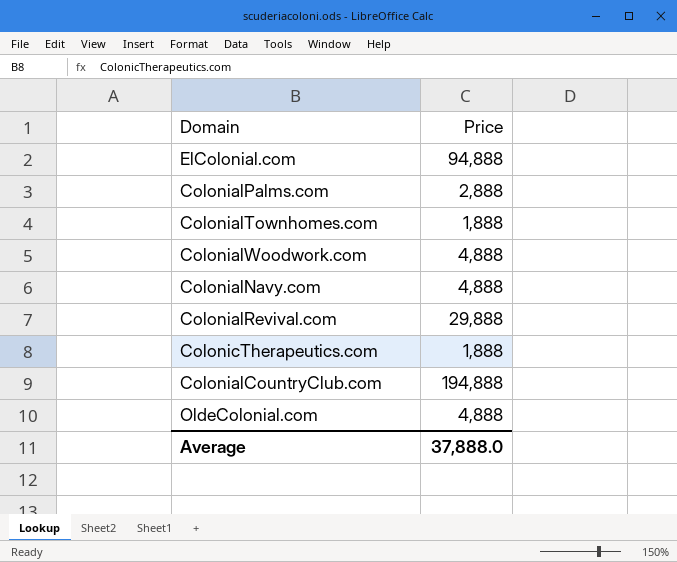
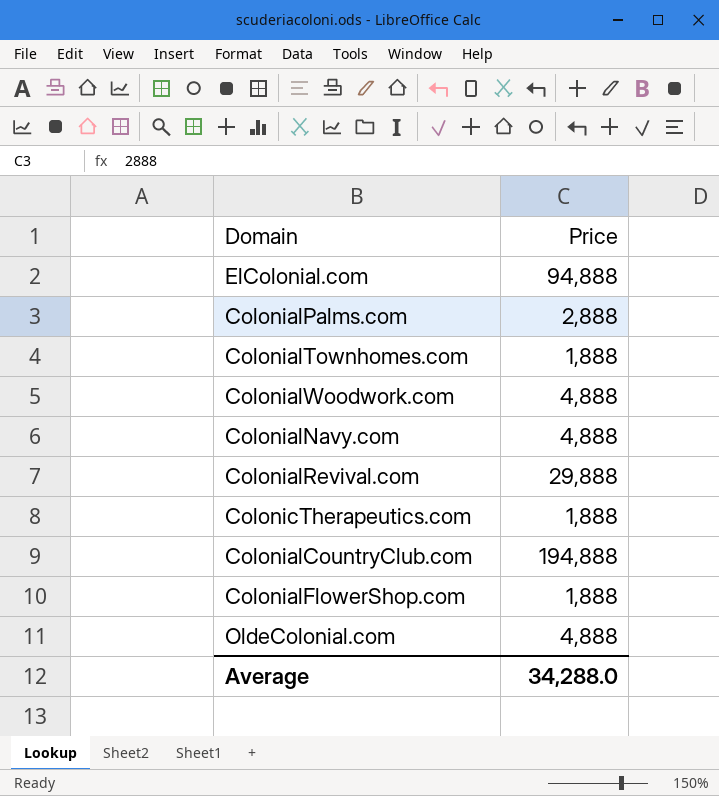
row ColonialFlowerShop.com: none -> 1,888
Average | Price: 37,888.0 -> 34,288.0

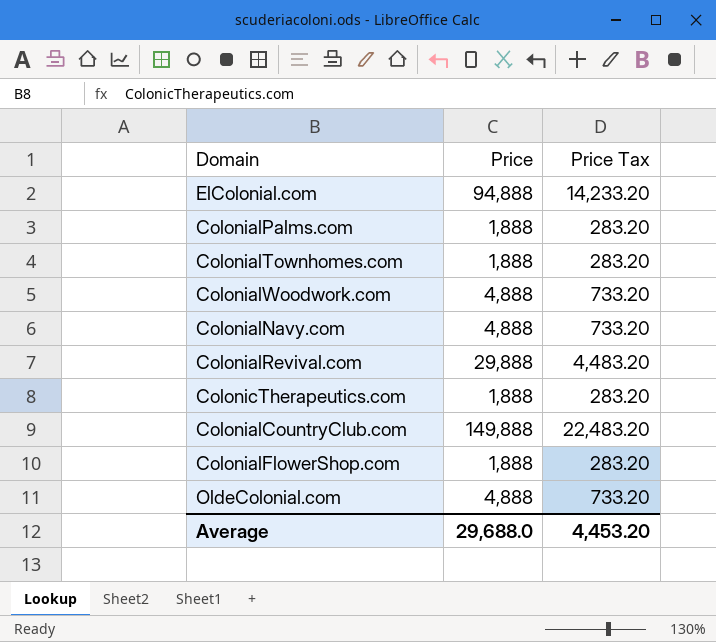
column Price Tax | formula: none -> [Price] * 0.15
ColonialPalms.com | Price: 2,888 -> 1,888
ColonialCountryClub.com | Price: 194,888 -> 149,888
Average | Price: 34,288.0 -> 29,688.0

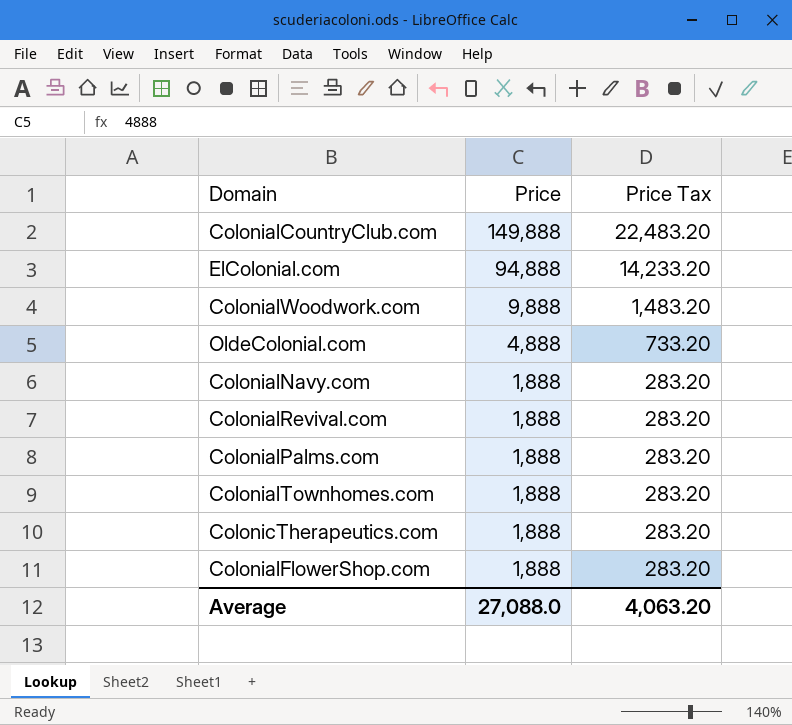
row order: none -> Price descending
ColonialWoodwork.com | Price: 4,888 -> 9,888
ColonialWoodwork.com | Price Tax: 733.20 -> 1,483.20
ColonialNavy.com | Price: 4,888 -> 1,888
ColonialNavy.com | Price Tax: 733.20 -> 283.20
ColonialRevival.com | Price: 29,888 -> 1,888
ColonialRevival.com | Price Tax: 4,483.20 -> 283.20
Average | Price: 29,688.0 -> 27,088.0
Average | Price Tax: 4,453.20 -> 4,063.20

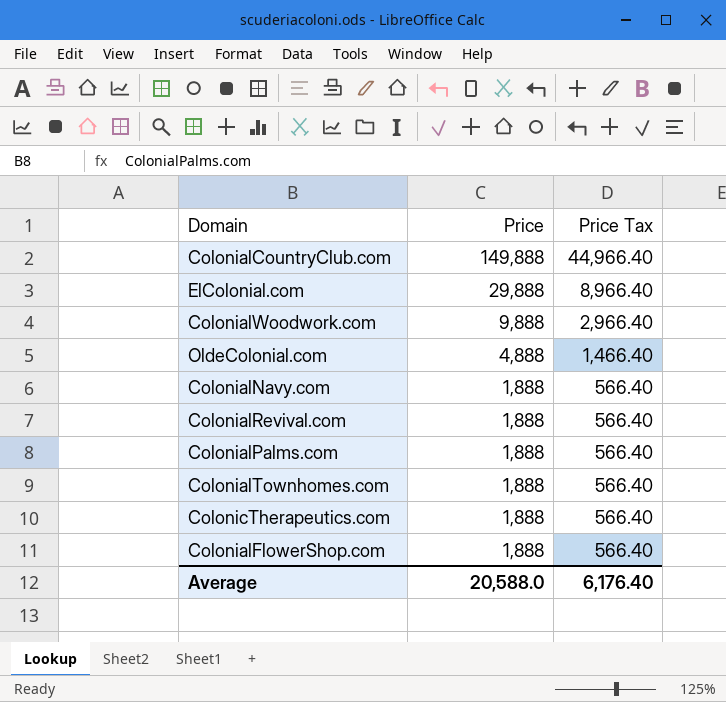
column Price Tax | formula: [Price] * 0.15 -> [Price] * 0.3
ElColonial.com | Price: 94,888 -> 29,888
Average | Price: 27,088.0 -> 20,588.0
Average | Price Tax: 4,063.20 -> 6,176.40

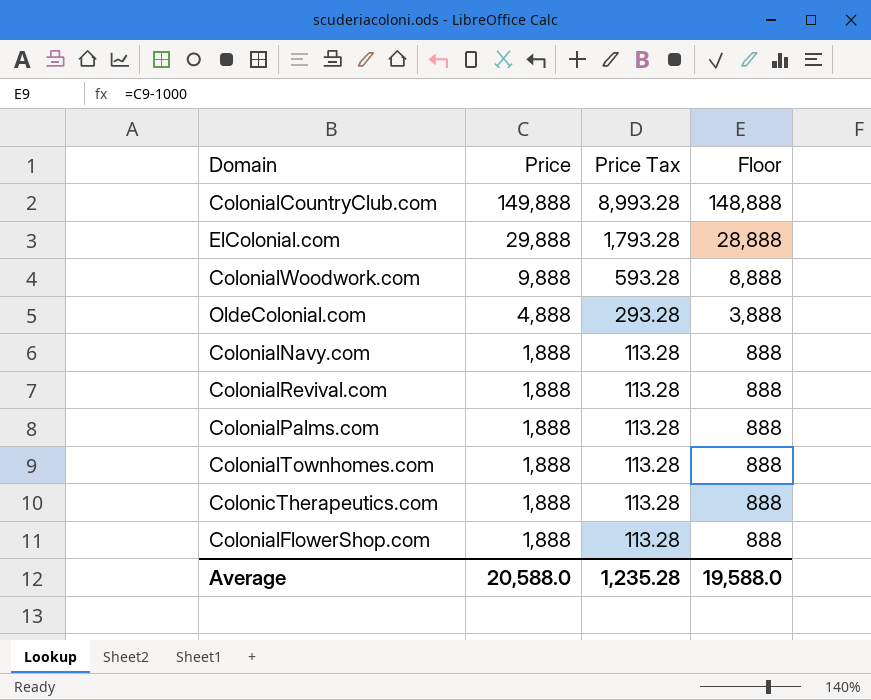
column Price Tax | formula: [Price] * 0.3 -> [Price] * 0.06
column Floor | formula: none -> [Price] - 1000
Average | Price Tax: 6,176.40 -> 1,235.28

